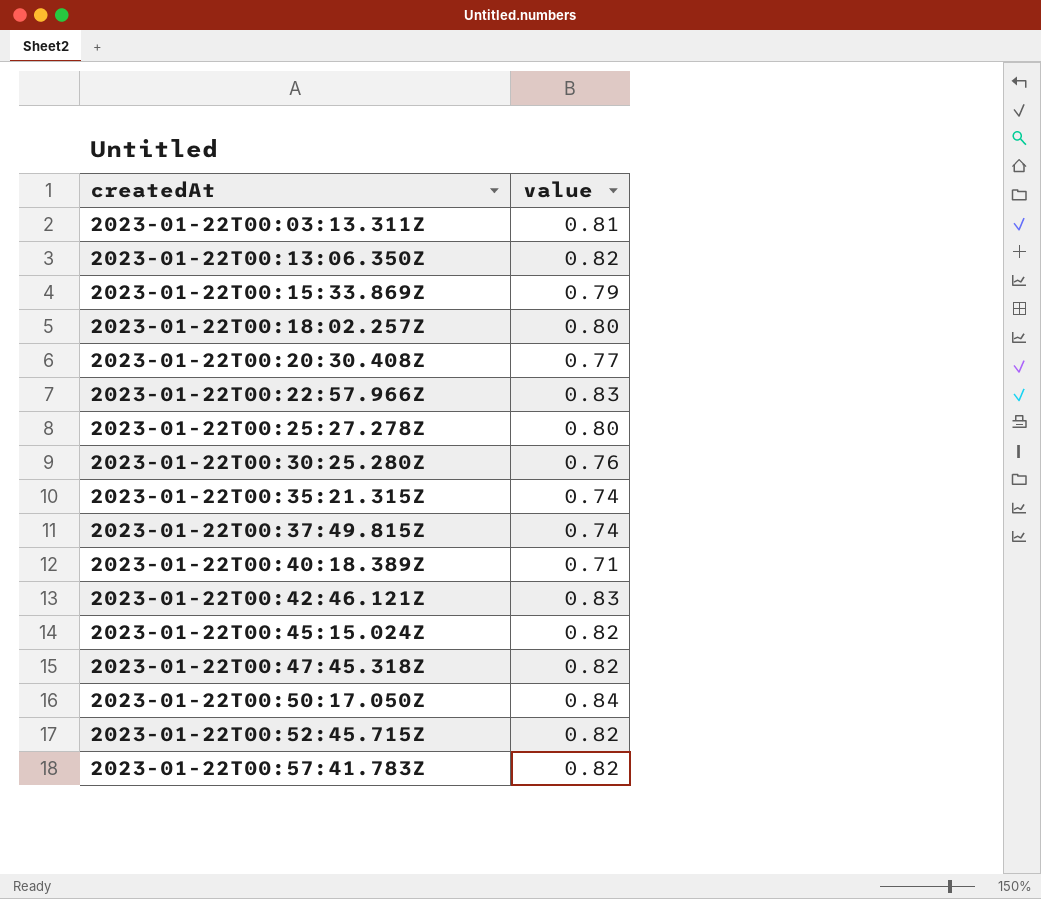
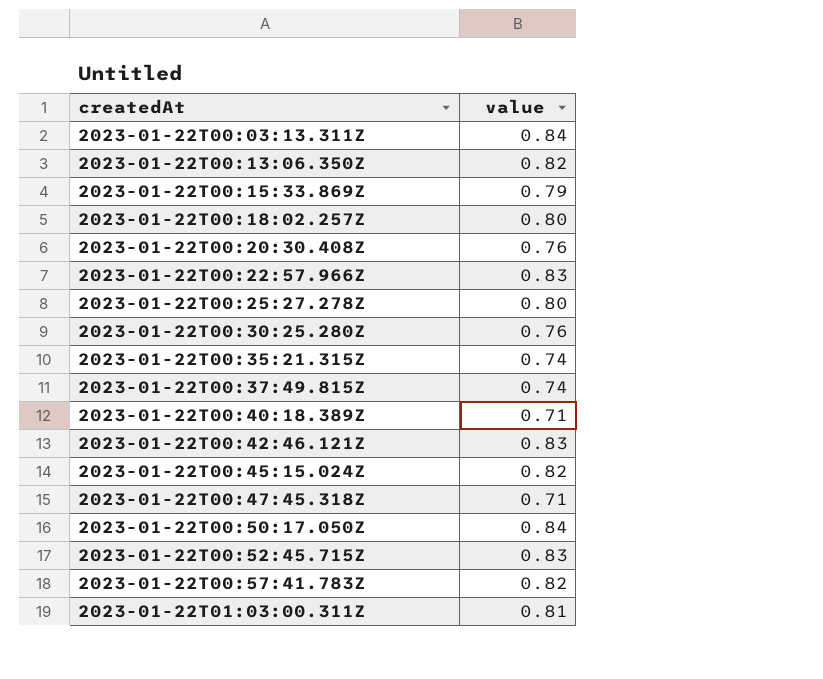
2023-01-22T00:03:13.311Z | value: 0.81 -> 0.84
2023-01-22T00:20:30.408Z | value: 0.77 -> 0.76
2023-01-22T00:47:45.318Z | value: 0.82 -> 0.71
2023-01-22T00:52:45.715Z | value: 0.82 -> 0.83
row 2023-01-22T01:03:00.311Z: none -> 0.81

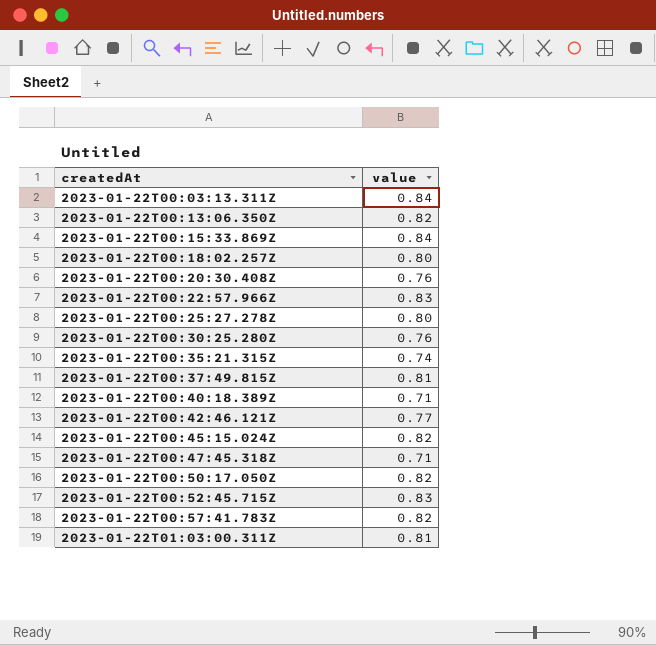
2023-01-22T00:15:33.869Z | value: 0.79 -> 0.84
2023-01-22T00:37:49.815Z | value: 0.74 -> 0.81
2023-01-22T00:42:46.121Z | value: 0.83 -> 0.77
2023-01-22T00:50:17.050Z | value: 0.84 -> 0.82

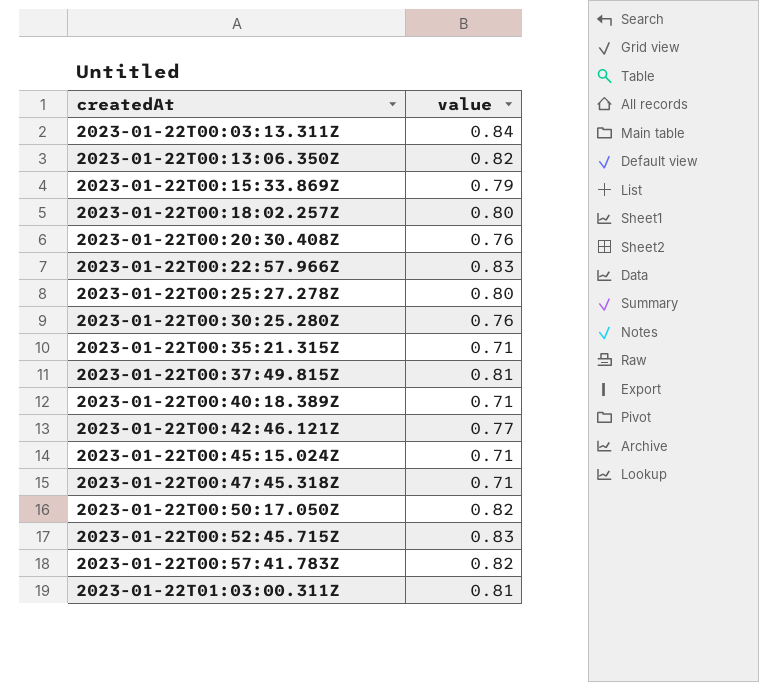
2023-01-22T00:15:33.869Z | value: 0.84 -> 0.79
2023-01-22T00:35:21.315Z | value: 0.74 -> 0.71
2023-01-22T00:45:15.024Z | value: 0.82 -> 0.71

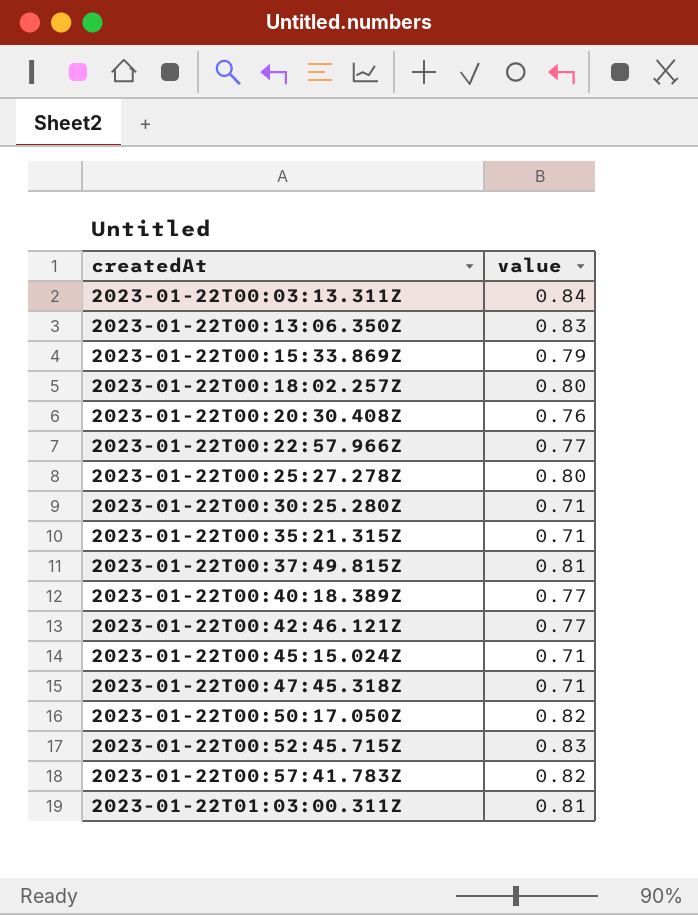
2023-01-22T00:13:06.350Z | value: 0.82 -> 0.83
2023-01-22T00:22:57.966Z | value: 0.83 -> 0.77
2023-01-22T00:30:25.280Z | value: 0.76 -> 0.71
2023-01-22T00:40:18.389Z | value: 0.71 -> 0.77

